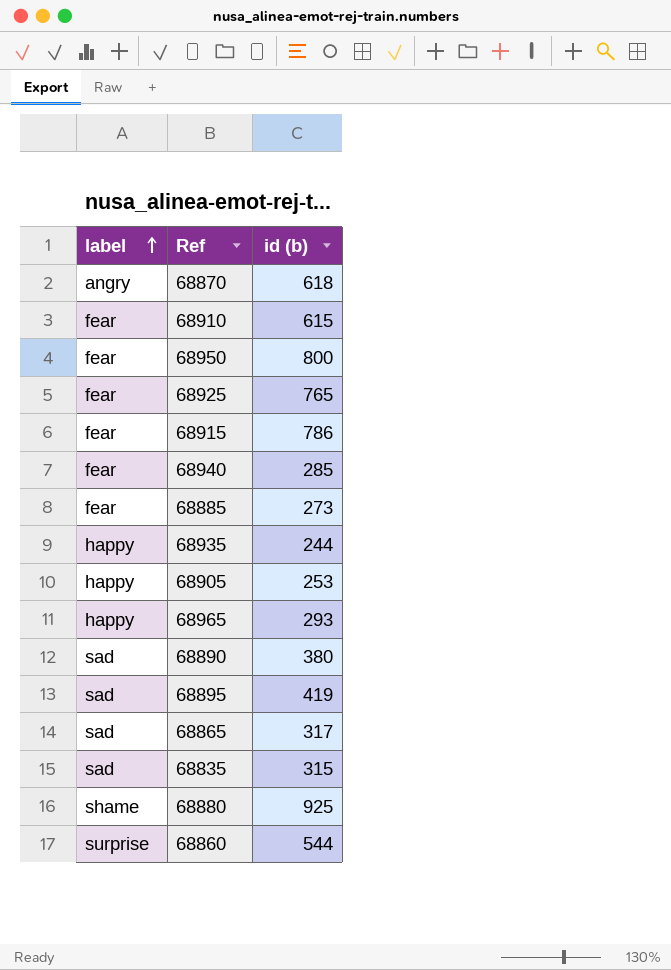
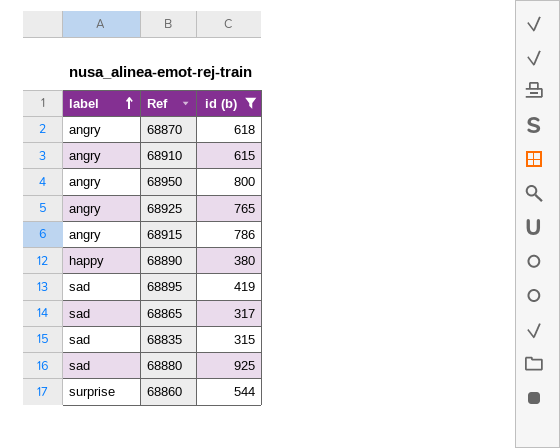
filter: none -> id (b) >= 315
68910 | label: fear -> angry
68950 | label: fear -> angry
68925 | label: fear -> angry
68915 | label: fear -> angry
68890 | label: sad -> happy
68880 | label: shame -> sad

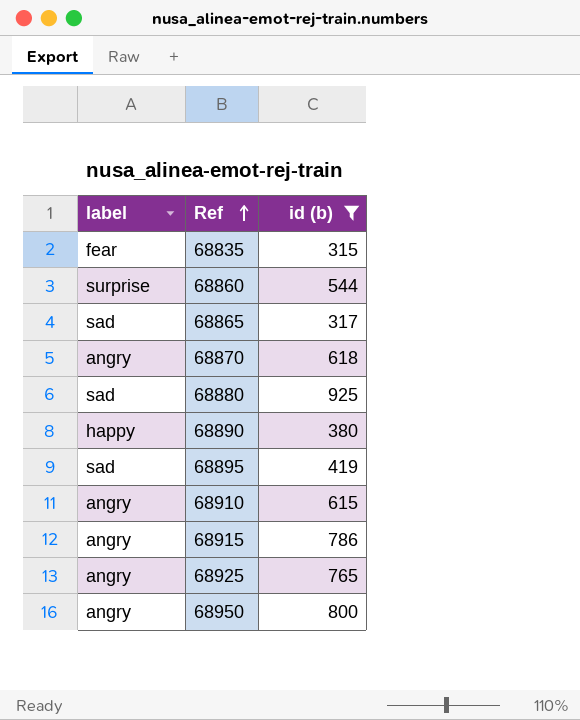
row order: label ascending -> Ref ascending
68835 | label: sad -> fear

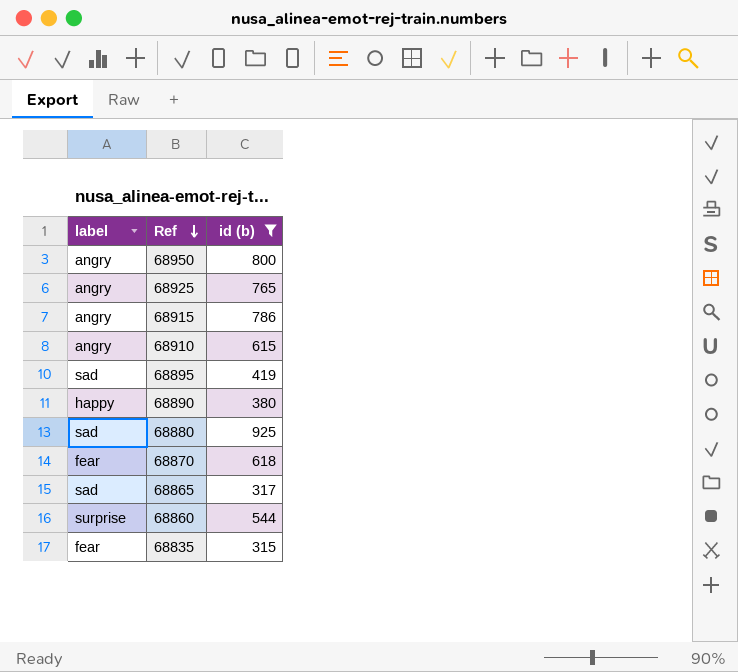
row order: Ref ascending -> Ref descending
68870 | label: angry -> fear

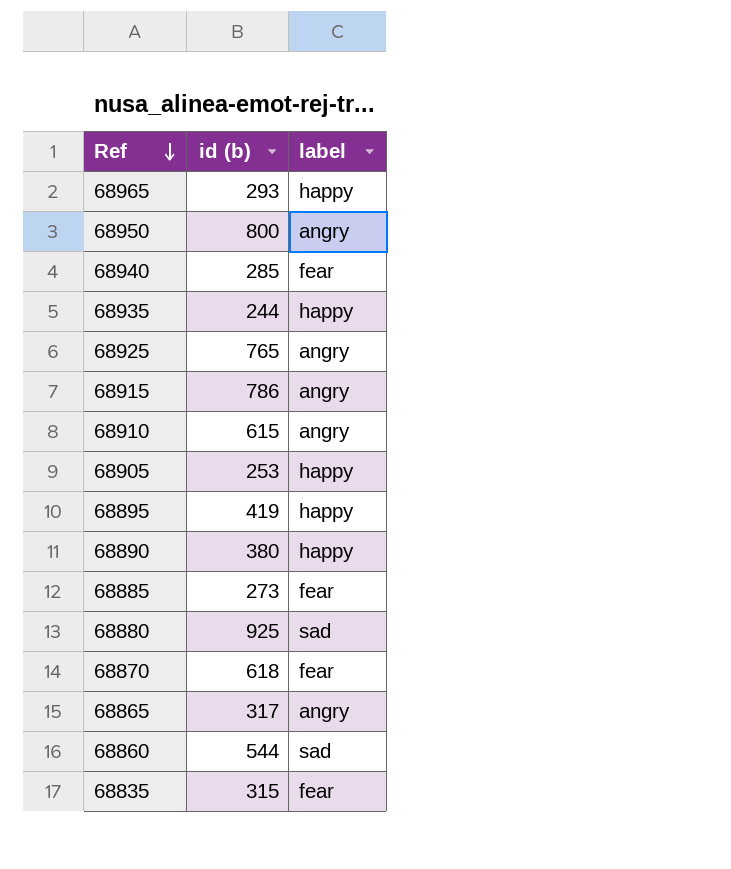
filter: id (b) >= 315 -> none
column label | position: 1 -> 3
68895 | label: sad -> happy
68865 | label: sad -> angry
68860 | label: surprise -> sad

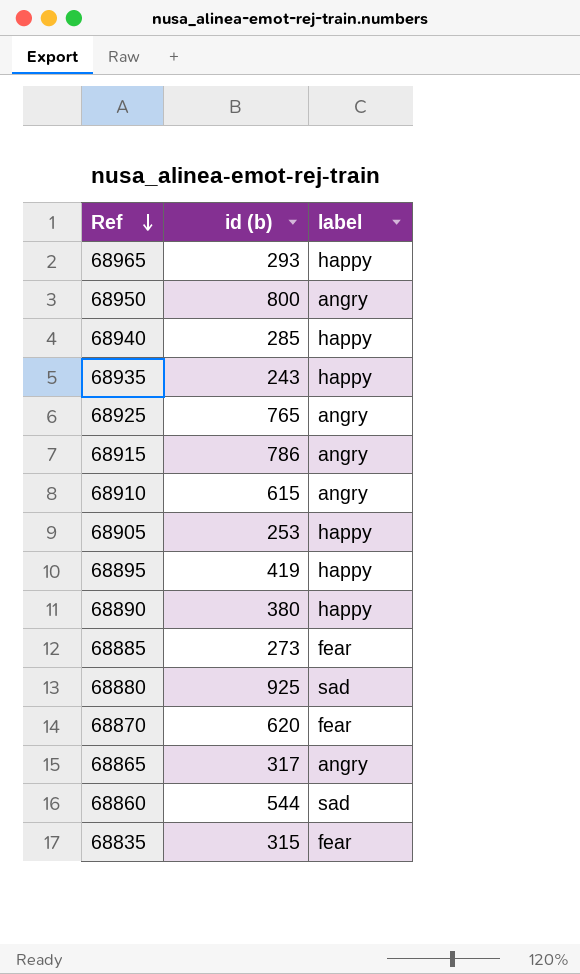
68940 | label: fear -> happy
68935 | id (b): 244 -> 243
68870 | id (b): 618 -> 620

